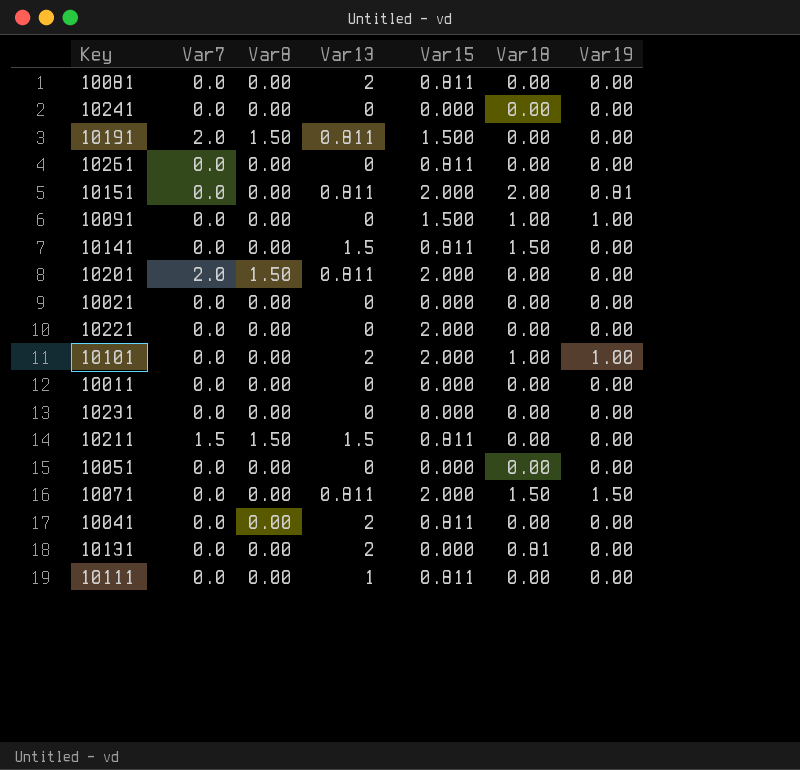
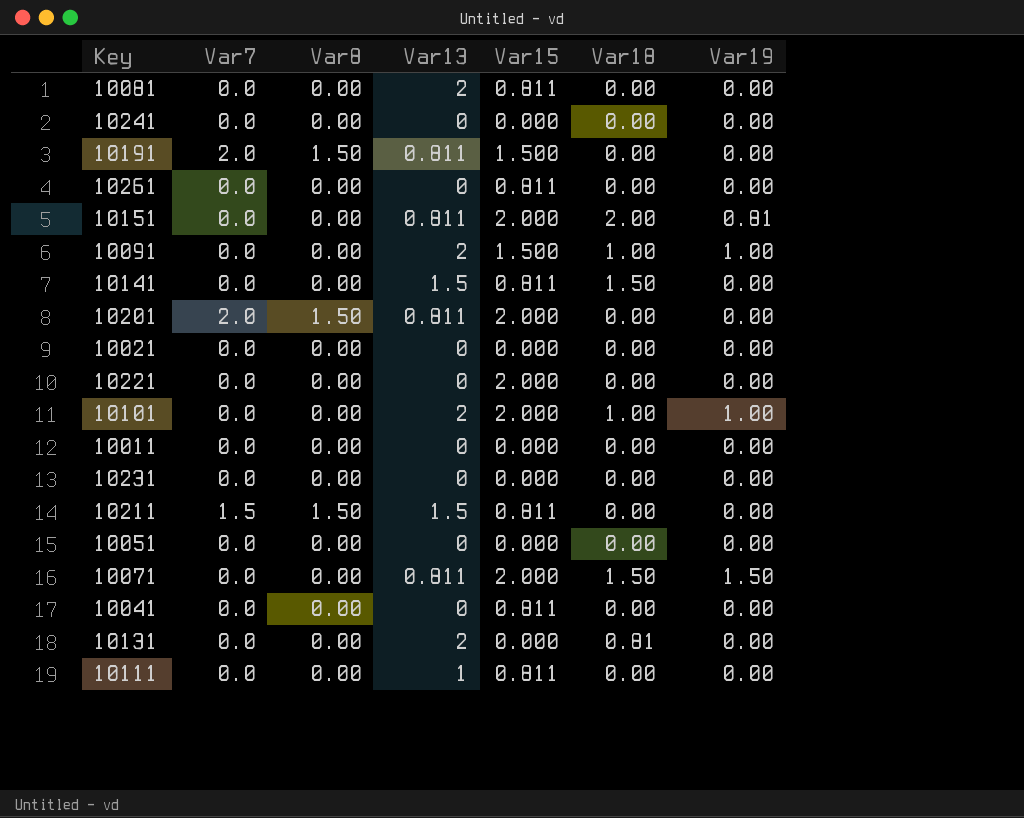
10091 | Var13: 0 -> 2
10041 | Var13: 2 -> 0

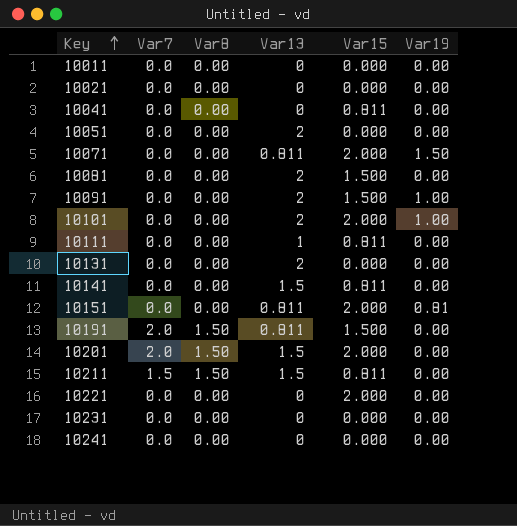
row order: none -> Key ascending
column Var18 | position: 6 -> none
row 10261: 0.0 | 0.00 | 0 | 0.811 | 0.00 | 0.00 -> none
10051 | Var13: 0 -> 2
10081 | Var15: 0.811 -> 1.500
10201 | Var13: 0.811 -> 1.5

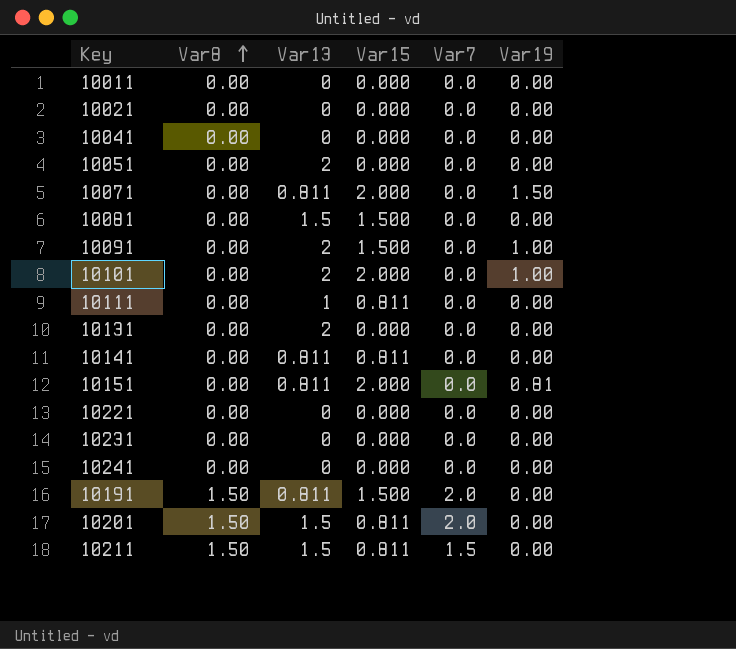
row order: Key ascending -> Var8 ascending
column Var7 | position: 2 -> 5
10041 | Var15: 0.811 -> 0.000
10081 | Var13: 2 -> 1.5
10141 | Var13: 1.5 -> 0.811
10221 | Var15: 2.000 -> 0.000
10201 | Var15: 2.000 -> 0.811

